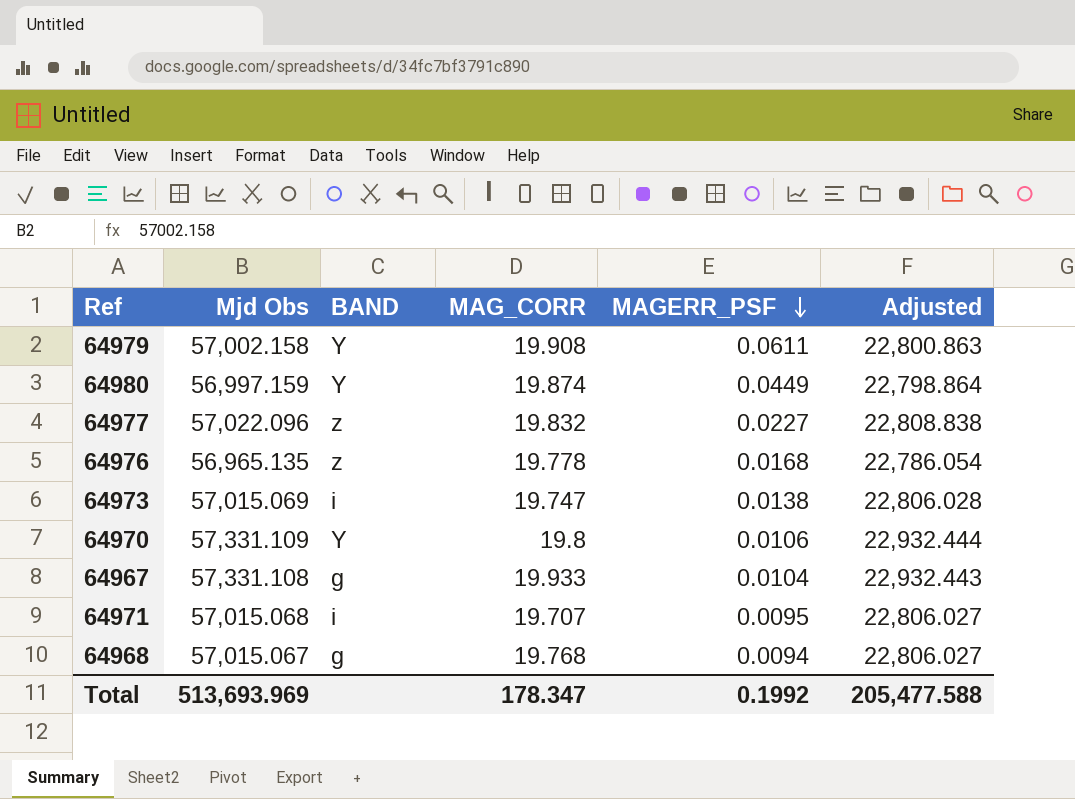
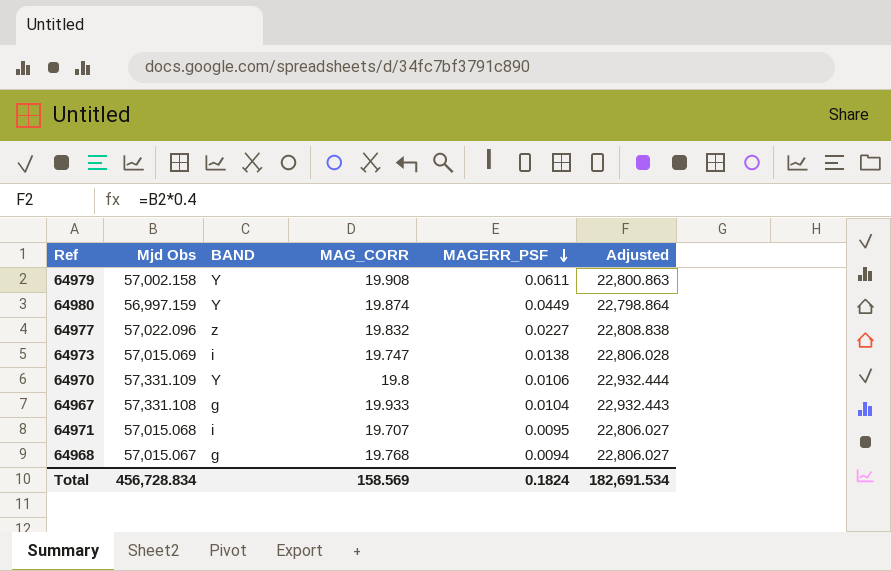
row 64976: 56,965.135 | z | 19.778 | 0.0168 | 22,786.054 -> none
Total | Mjd Obs: 513,693.969 -> 456,728.834
Total | MAG_CORR: 178.347 -> 158.569
Total | MAGERR_PSF: 0.1992 -> 0.1824
Total | Adjusted: 205,477.588 -> 182,691.534

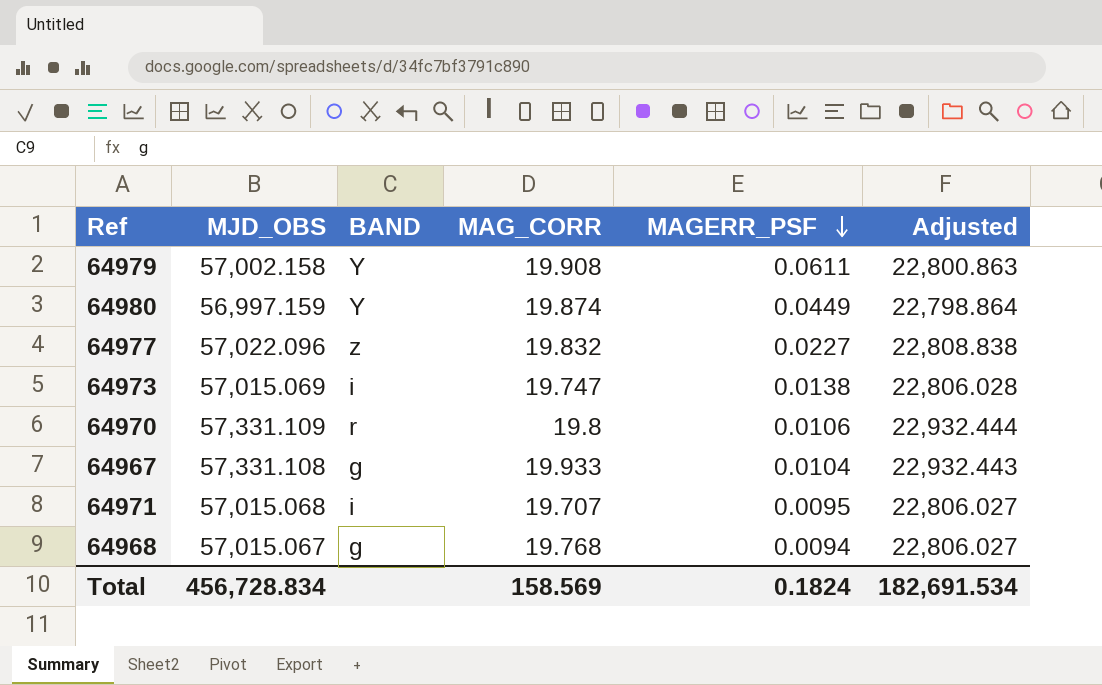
column name: Mjd Obs -> MJD_OBS
64970 | BAND: Y -> r

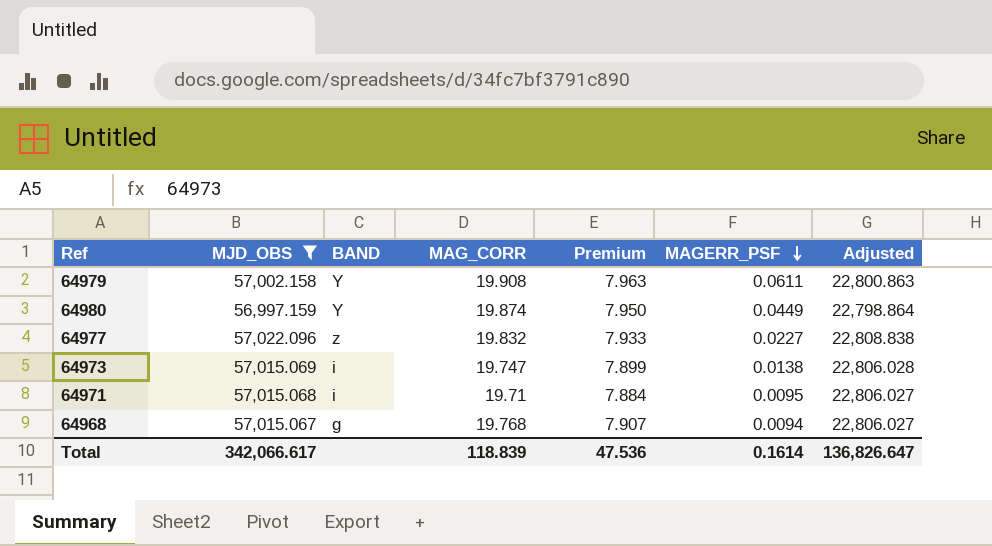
filter: none -> MJD_OBS <= 57,022.096
column Premium | formula: none -> [MAG_CORR] * 0.4
64971 | MAG_CORR: 19.707 -> 19.71
Total | MJD_OBS: 456,728.834 -> 342,066.617
Total | MAG_CORR: 158.569 -> 118.839
Total | MAGERR_PSF: 0.1824 -> 0.1614
Total | Adjusted: 182,691.534 -> 136,826.647

